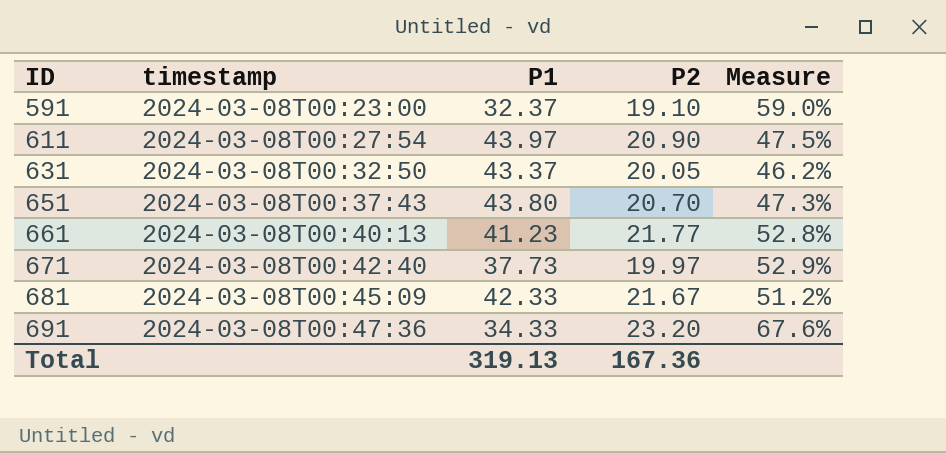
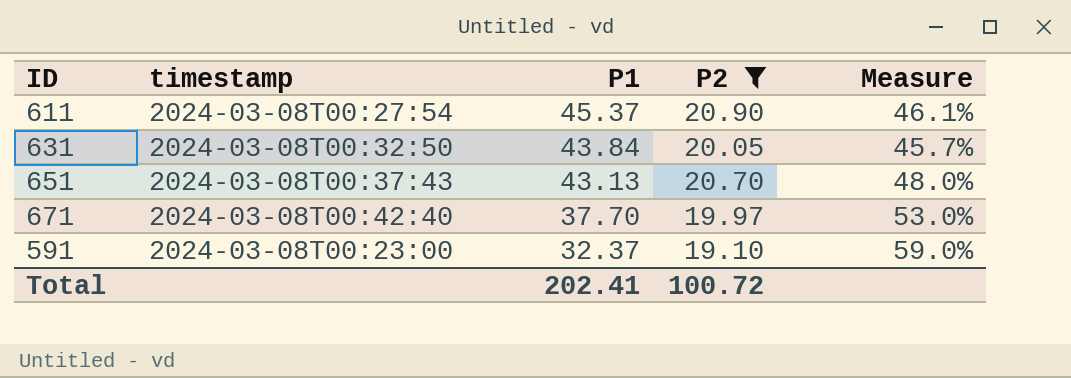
filter: none -> P2 <= 20.90
row order: ID ascending -> P1 descending
611 | P1: 43.97 -> 45.37
611 | Measure: 47.5% -> 46.1%
631 | P1: 43.37 -> 43.84
631 | Measure: 46.2% -> 45.7%
651 | P1: 43.80 -> 43.13
651 | Measure: 47.3% -> 48.0%
671 | P1: 37.73 -> 37.70
671 | Measure: 52.9% -> 53.0%
Total | P1: 319.13 -> 202.41
Total | P2: 167.36 -> 100.72

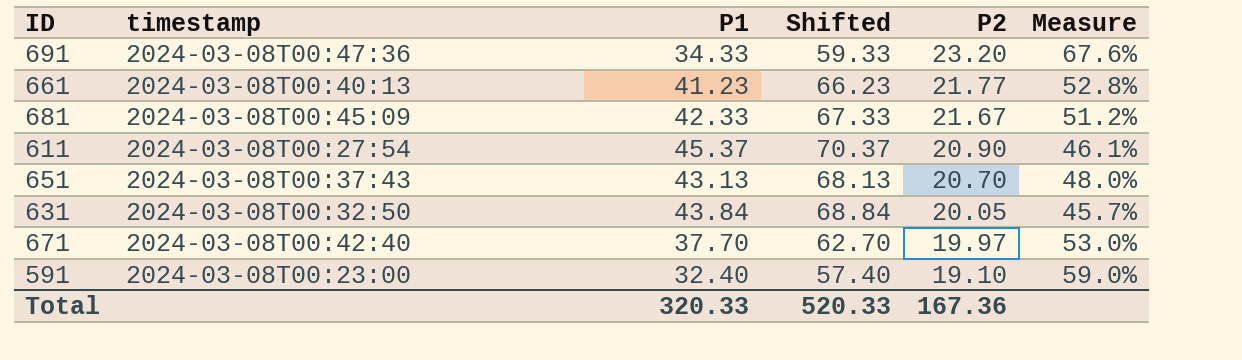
filter: P2 <= 20.90 -> none
row order: P1 descending -> P2 descending
column Shifted | formula: none -> [P1] + 25
591 | P1: 32.37 -> 32.40
Total | P1: 202.41 -> 320.33
Total | P2: 100.72 -> 167.36

